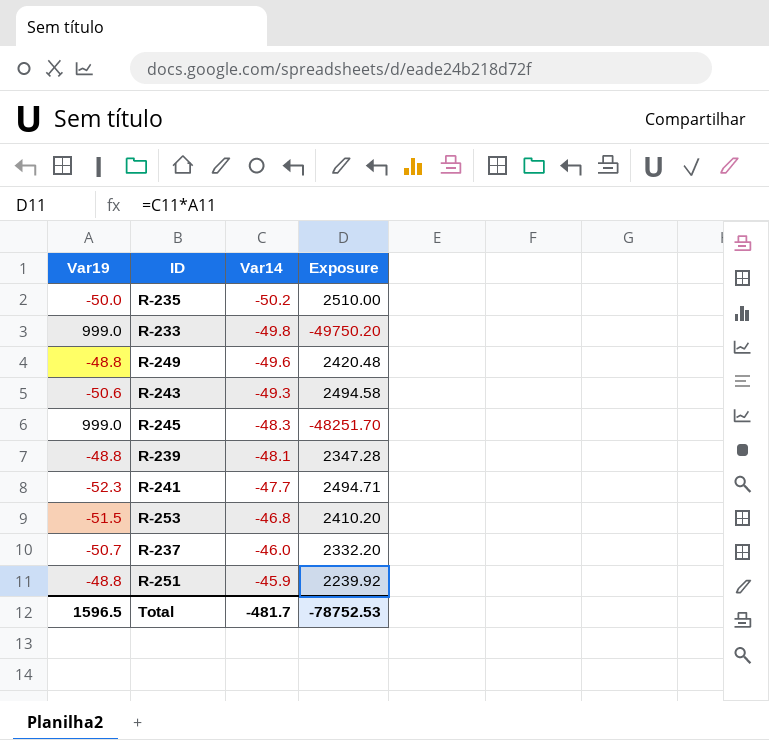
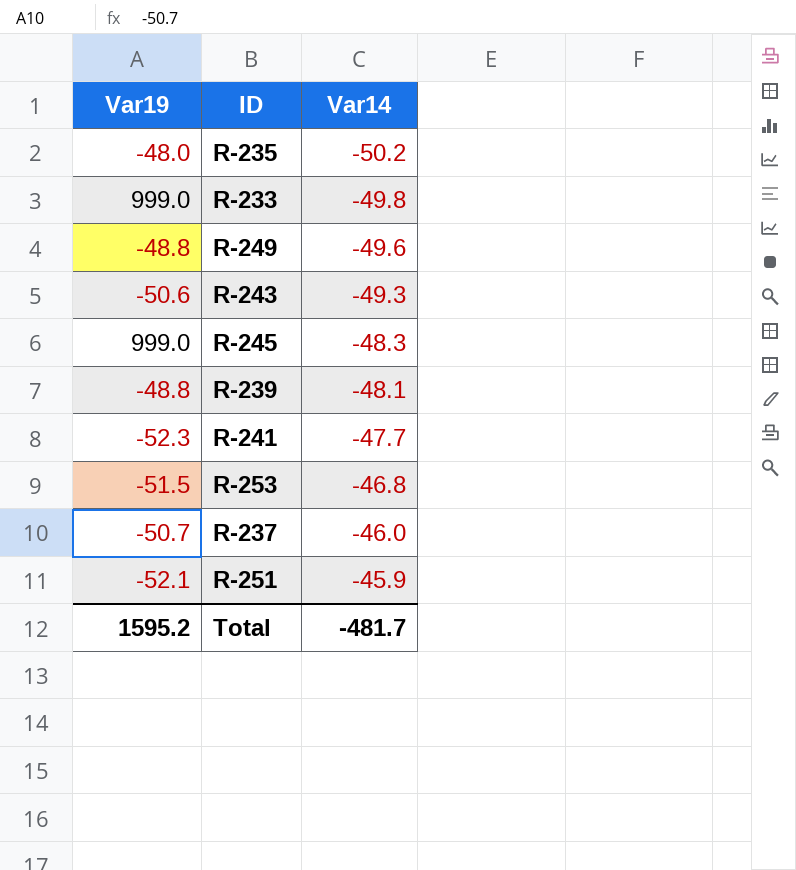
column Exposure | formula: [Var19] * [Var14] -> none
R-235 | Var19: -50.0 -> -48.0
R-251 | Var19: -48.8 -> -52.1
Total | Var19: 1596.5 -> 1595.2

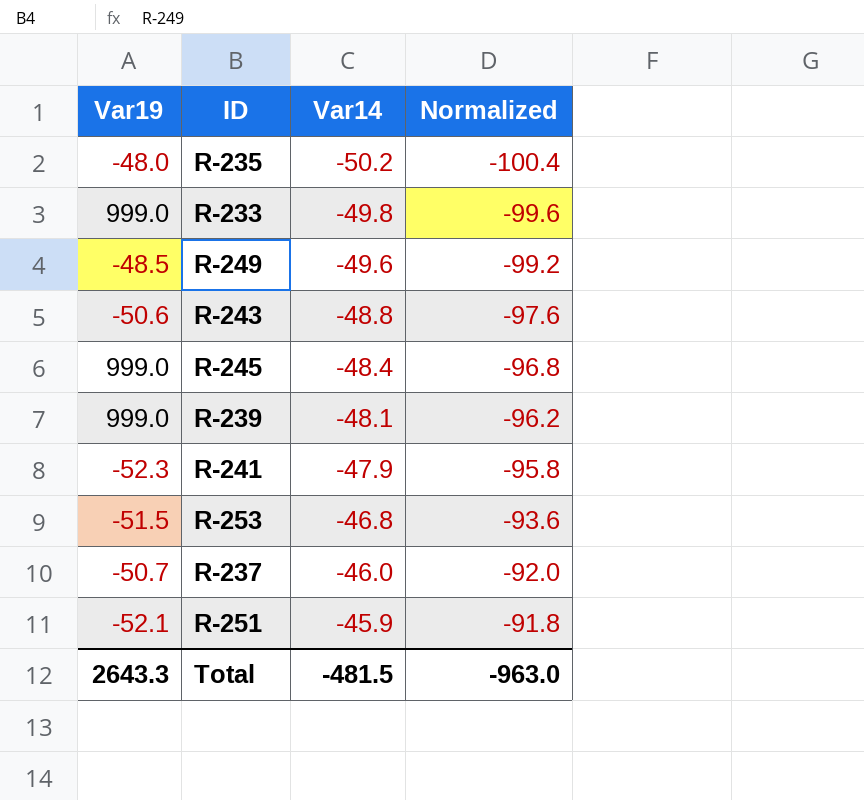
column Normalized | formula: none -> [Var14] * 2
R-249 | Var19: -48.8 -> -48.5
R-243 | Var14: -49.3 -> -48.8
R-245 | Var14: -48.3 -> -48.4
R-239 | Var19: -48.8 -> 999.0
R-241 | Var14: -47.7 -> -47.9
Total | Var19: 1595.2 -> 2643.3
Total | Var14: -481.7 -> -481.5

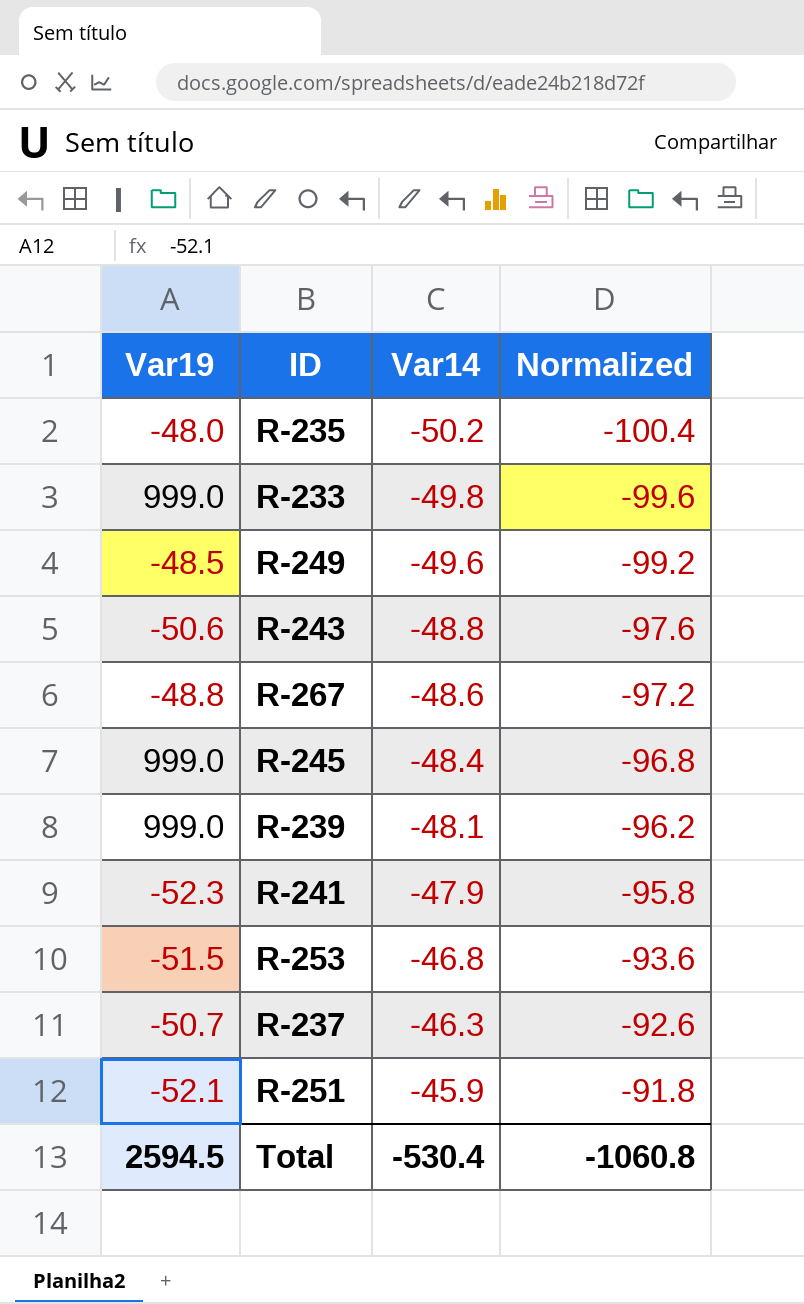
row R-267: none -> -48.8 | -48.6 | -97.2
R-237 | Var14: -46.0 -> -46.3
R-237 | Normalized: -92.0 -> -92.6
Total | Var19: 2643.3 -> 2594.5
Total | Var14: -481.5 -> -530.4
Total | Normalized: -963.0 -> -1060.8

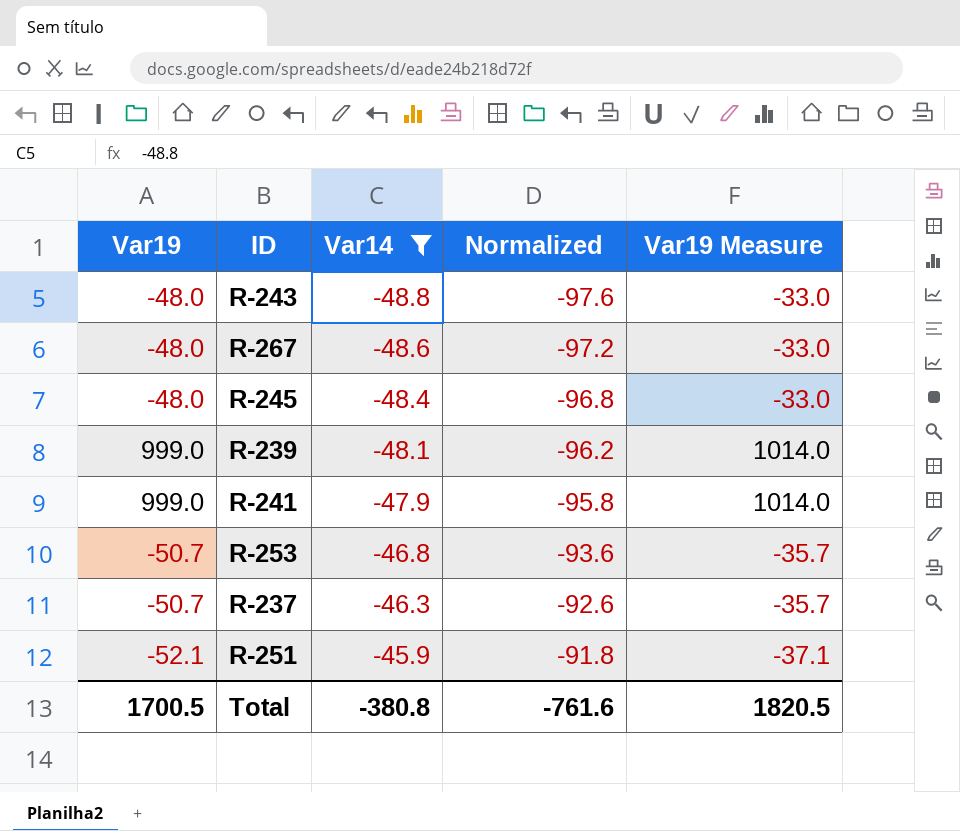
filter: none -> Var14 >= -48.8
column Var19 Measure | formula: none -> [Var19] + 15
R-243 | Var19: -50.6 -> -48.0
R-267 | Var19: -48.8 -> -48.0
R-245 | Var19: 999.0 -> -48.0
R-241 | Var19: -52.3 -> 999.0
R-253 | Var19: -51.5 -> -50.7
Total | Var19: 2594.5 -> 1700.5
Total | Var14: -530.4 -> -380.8
Total | Normalized: -1060.8 -> -761.6

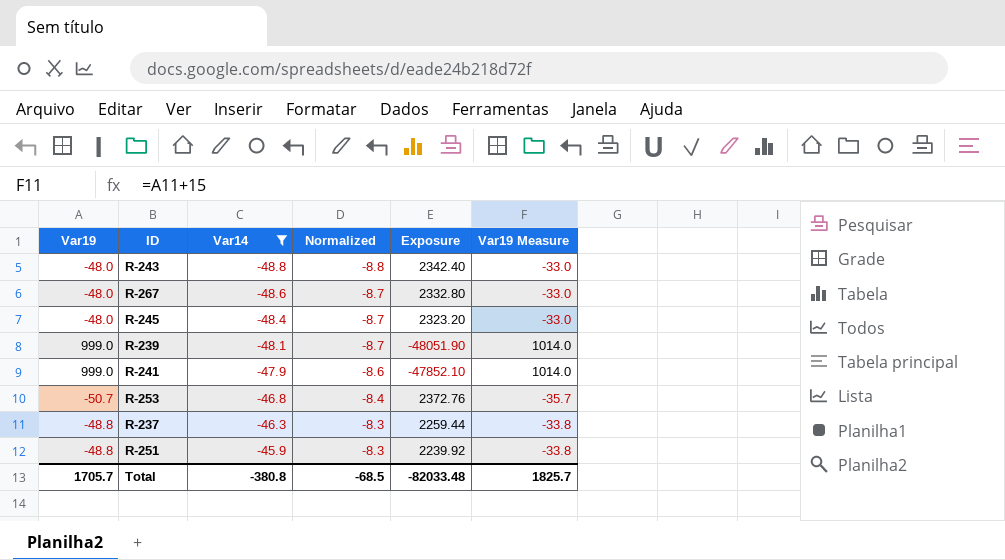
column Normalized | formula: [Var14] * 2 -> [Var14] * 0.18
column Exposure | formula: none -> [Var19] * [Var14]
R-237 | Var19: -50.7 -> -48.8
R-237 | Var19 Measure: -35.7 -> -33.8
R-251 | Var19: -52.1 -> -48.8
R-251 | Var19 Measure: -37.1 -> -33.8
Total | Var19: 1700.5 -> 1705.7
Total | Normalized: -761.6 -> -68.5
Total | Var19 Measure: 1820.5 -> 1825.7

